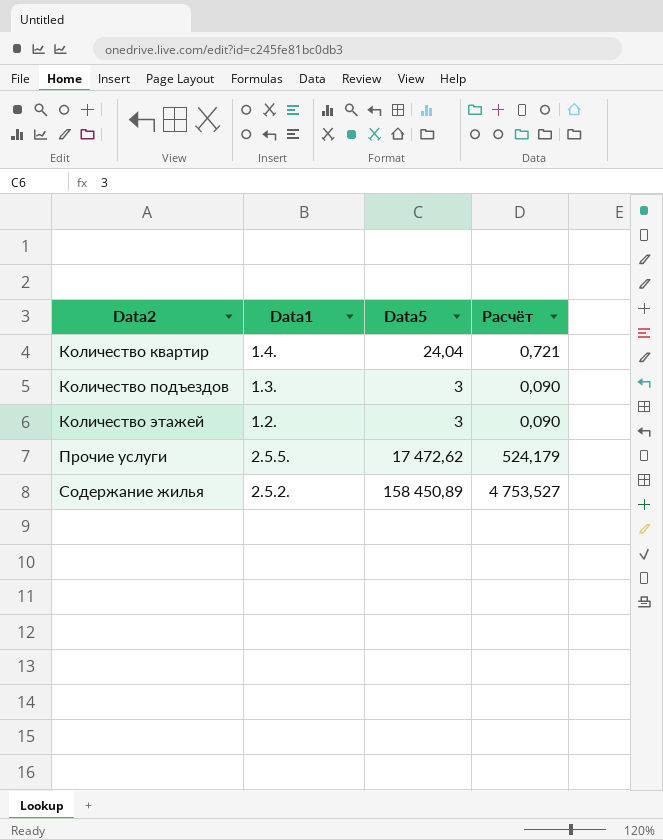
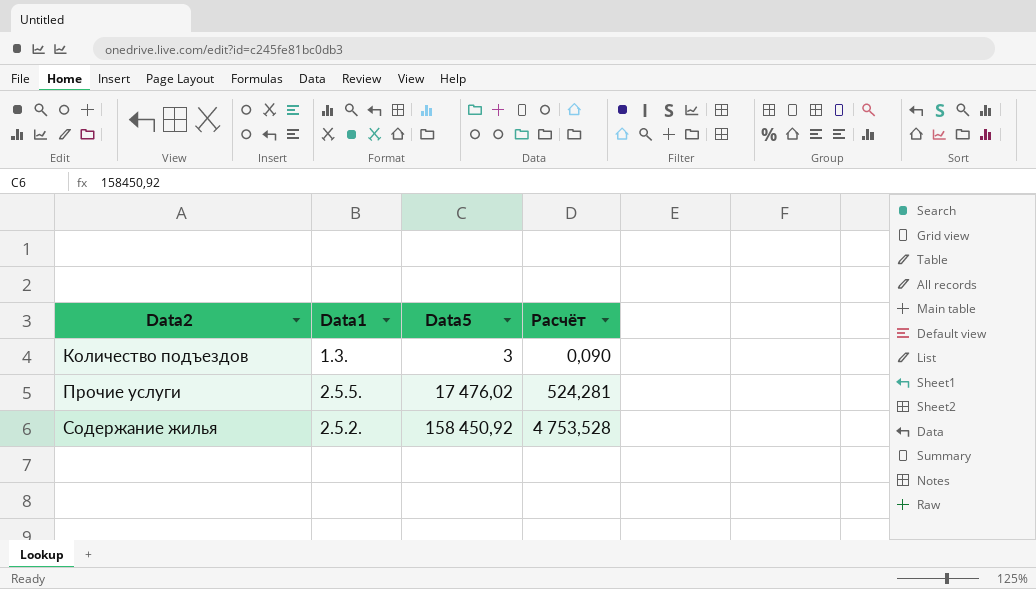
row Количество квартир: 1.4. | 24,04 | 0,721 -> none
row Количество этажей: 1.2. | 3 | 0,090 -> none
Прочие услуги | Data5: 17 472,62 -> 17 476,02
Прочие услуги | Расчёт: 524,179 -> 524,281
Содержание жилья | Data5: 158 450,89 -> 158 450,92
Содержание жилья | Расчёт: 4 753,527 -> 4 753,528

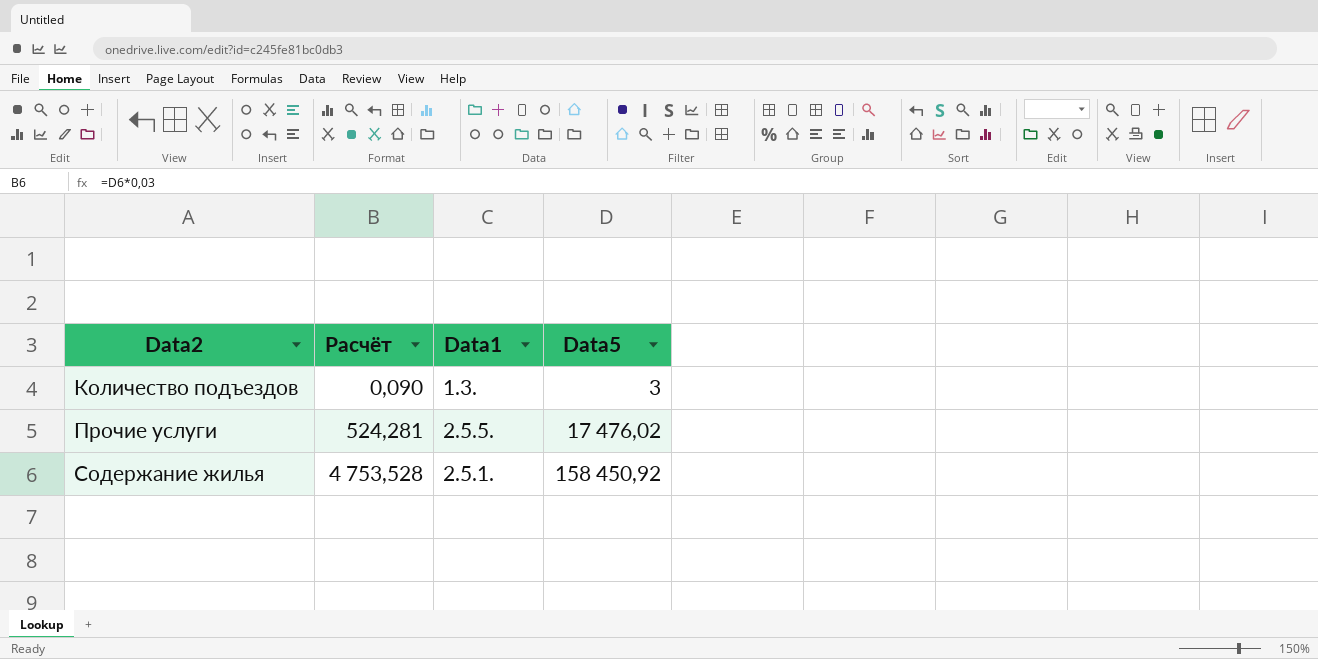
column Расчёт | position: 4 -> 2
Содержание жилья | Data1: 2.5.2. -> 2.5.1.

